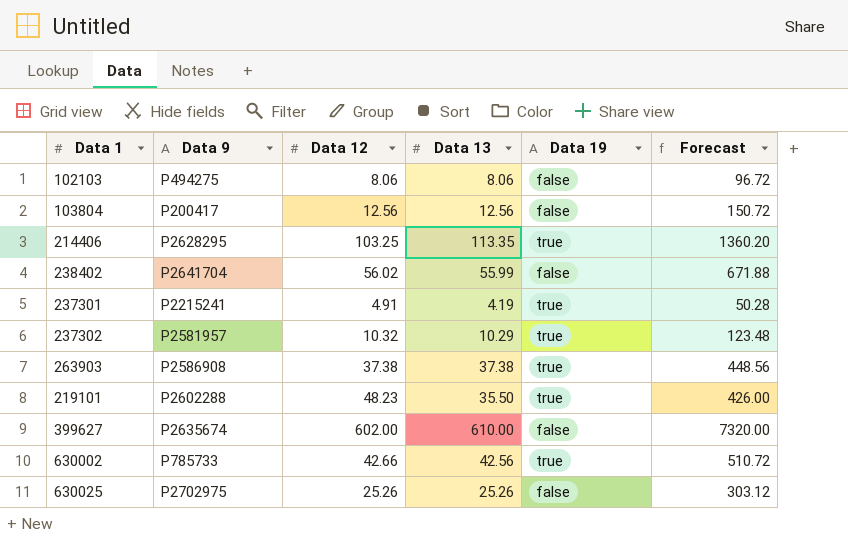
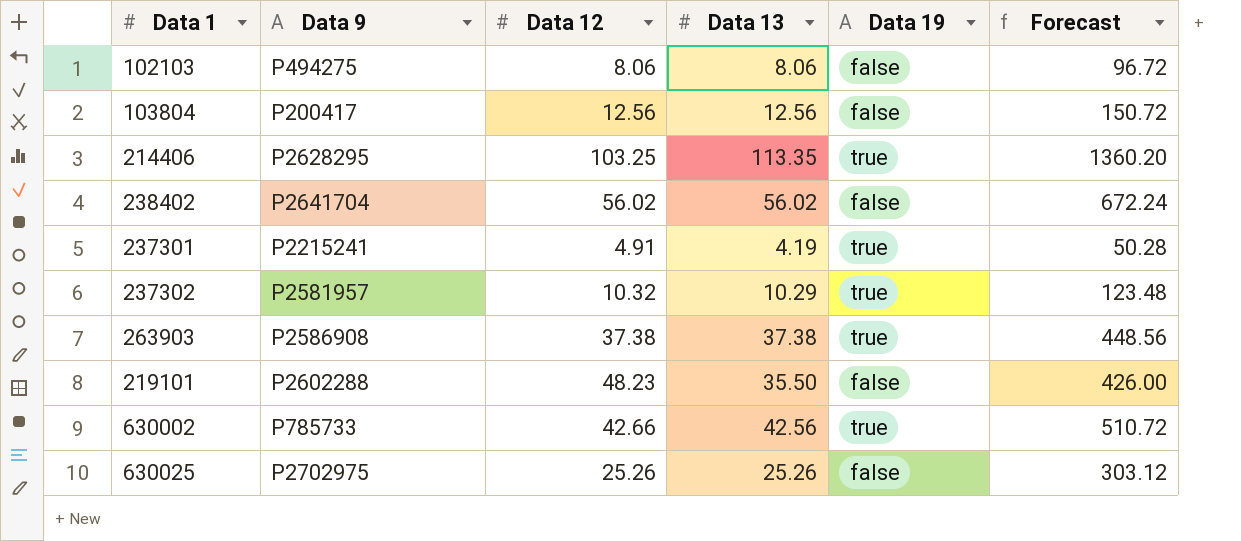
row 399627: P2635674 | 602.00 | 610.00 | false | 7320.00 -> none
238402 | Data 13: 55.99 -> 56.02
238402 | Forecast: 671.88 -> 672.24
219101 | Data 19: true -> false

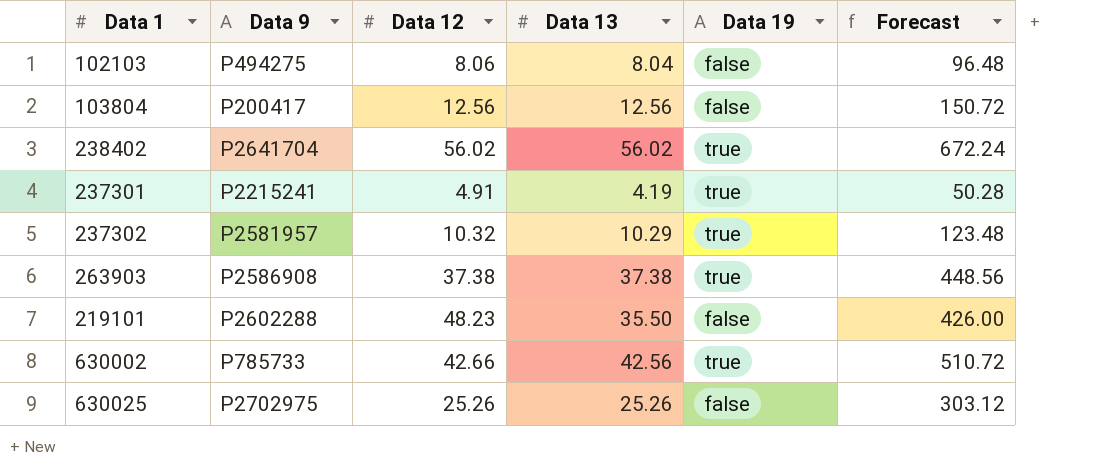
row 214406: P2628295 | 103.25 | 113.35 | true | 1360.20 -> none
102103 | Data 13: 8.06 -> 8.04
102103 | Forecast: 96.72 -> 96.48
238402 | Data 19: false -> true

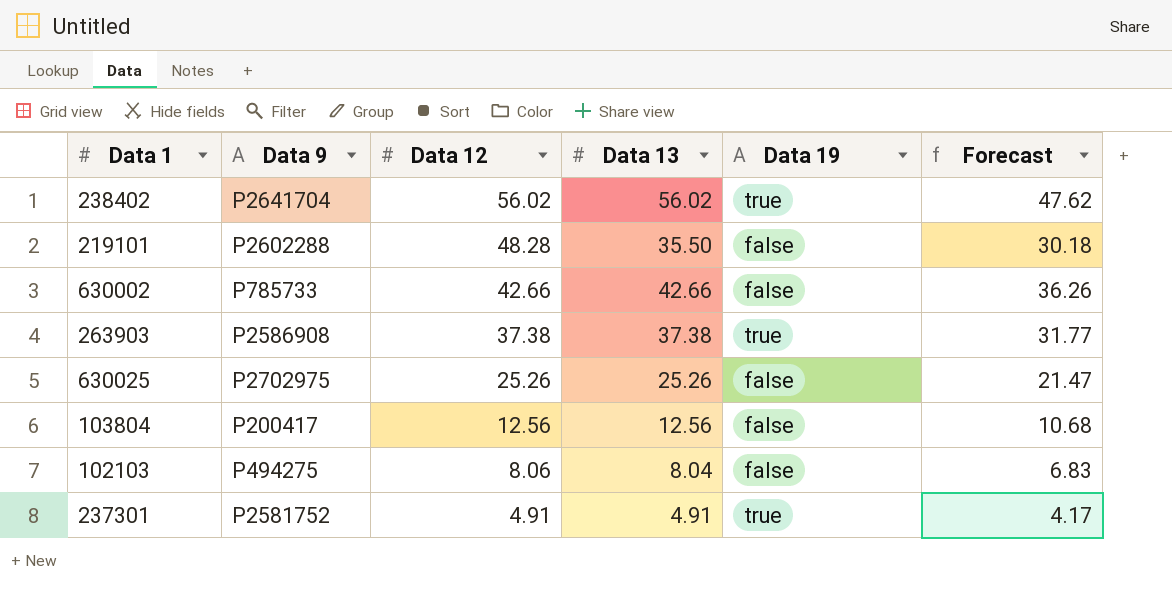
row order: none -> Data 12 descending
column Forecast | formula: [Data 13] * 12 -> [Data 13] * 0.85
row 237302: P2581957 | 10.32 | 10.29 | true | 123.48 -> none
219101 | Data 12: 48.23 -> 48.28
630002 | Data 13: 42.56 -> 42.66
630002 | Data 19: true -> false
237301 | Data 9: P2215241 -> P2581752
237301 | Data 13: 4.19 -> 4.91

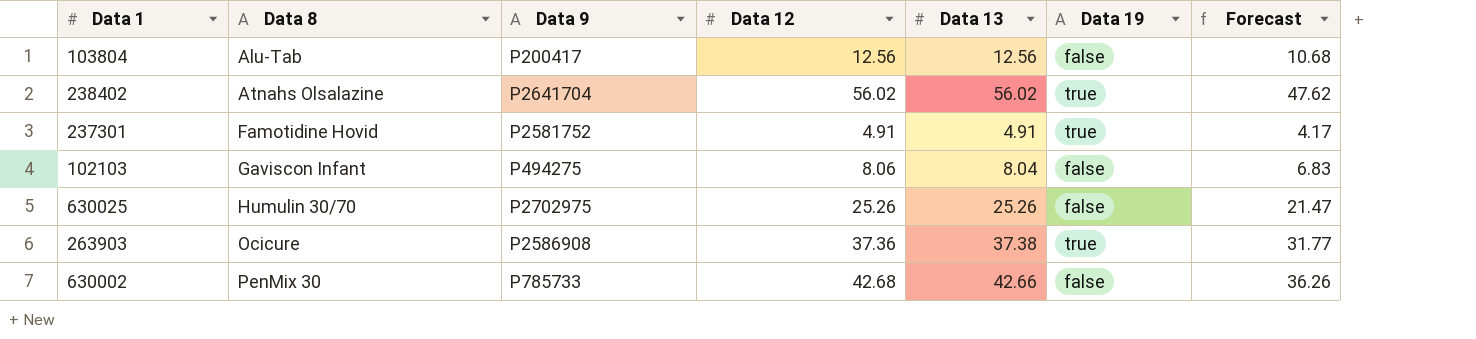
row order: Data 12 descending -> Data 8 ascending
column Data 8 | position: none -> 2
row 219101: P2602288 | 48.28 | 35.50 | false | 30.18 -> none
263903 | Data 12: 37.38 -> 37.36
630002 | Data 12: 42.66 -> 42.68

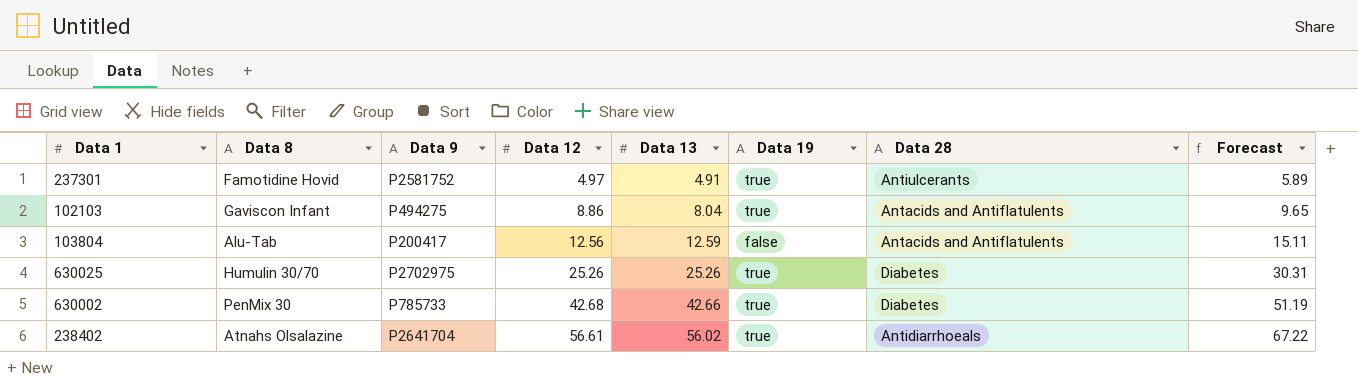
row order: Data 8 ascending -> Data 12 ascending
column Data 28 | position: none -> 7
column Forecast | formula: [Data 13] * 0.85 -> [Data 13] * 1.2
row 263903: Ocicure | P2586908 | 37.36 | 37.38 | true | 31.77 -> none
237301 | Data 12: 4.91 -> 4.97
102103 | Data 12: 8.06 -> 8.86
102103 | Data 19: false -> true
103804 | Data 13: 12.56 -> 12.59
630025 | Data 19: false -> true
630002 | Data 19: false -> true
238402 | Data 12: 56.02 -> 56.61

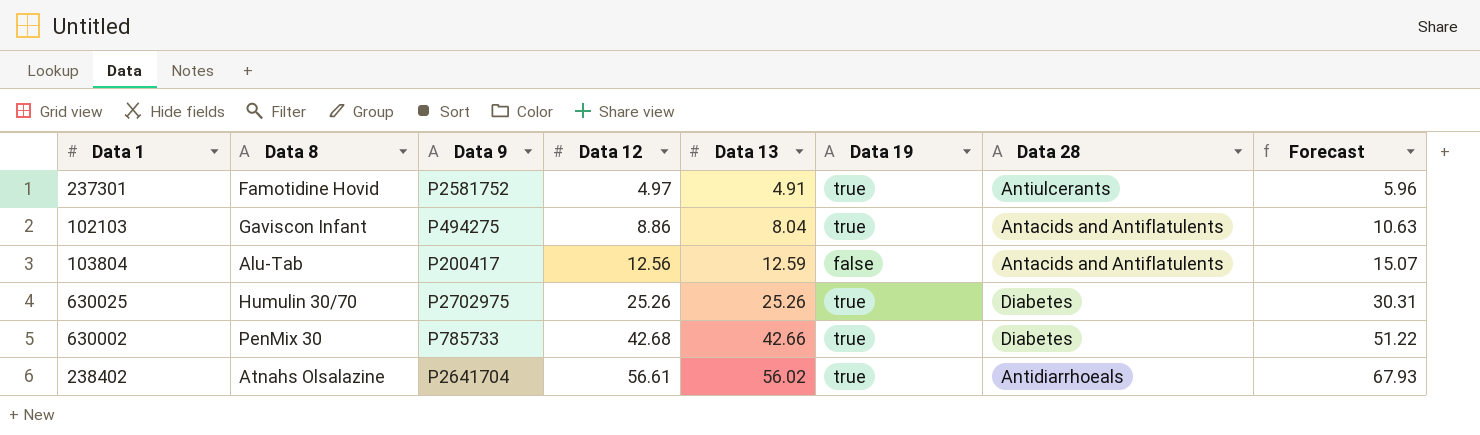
column Forecast | formula: [Data 13] * 1.2 -> [Data 12] * 1.2

